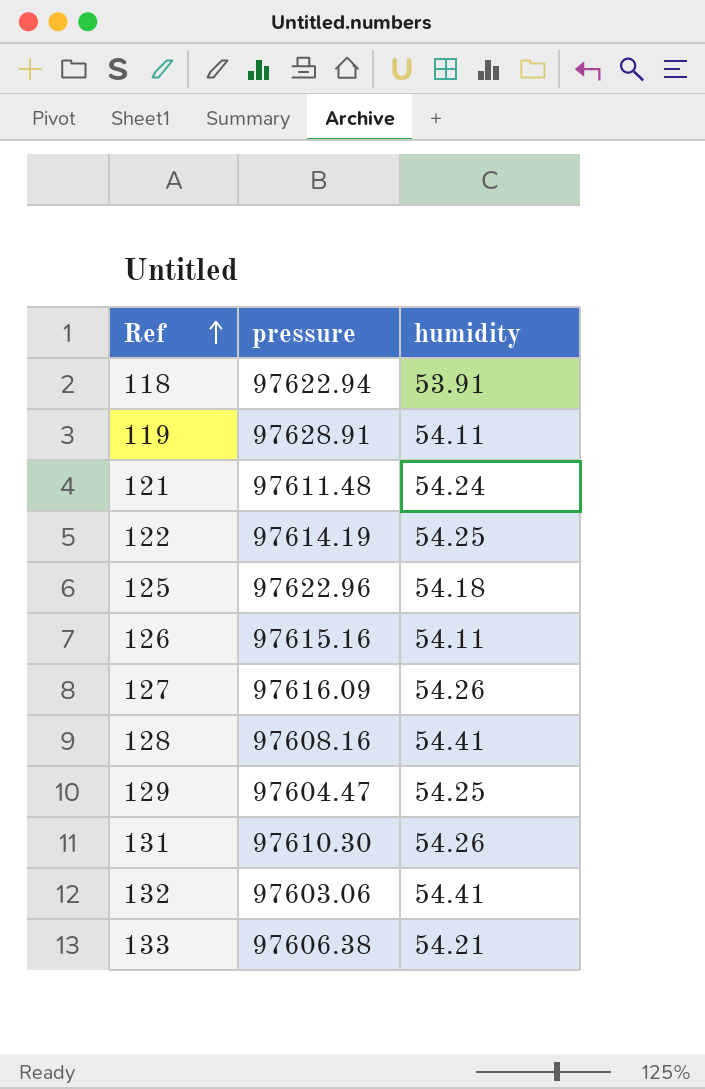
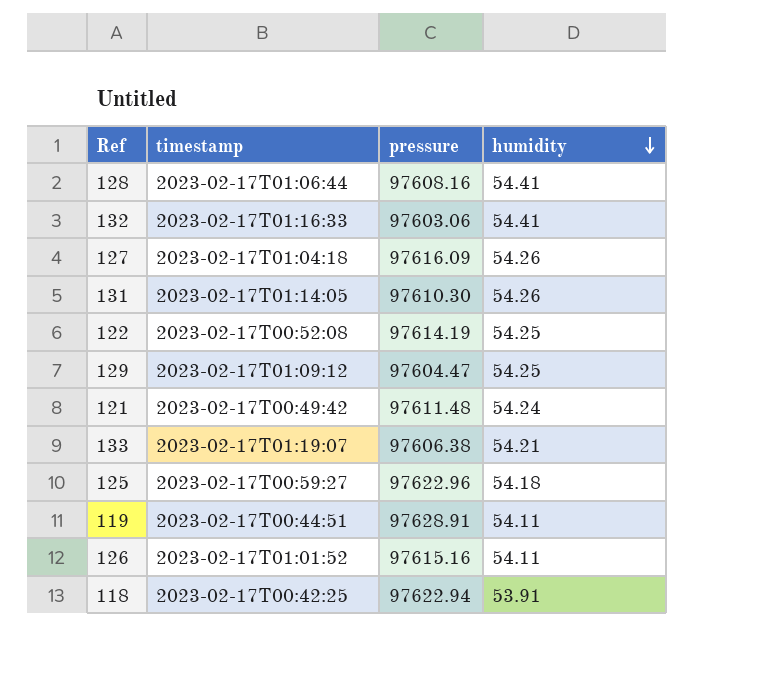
row order: Ref ascending -> humidity descending
column timestamp | position: none -> 2

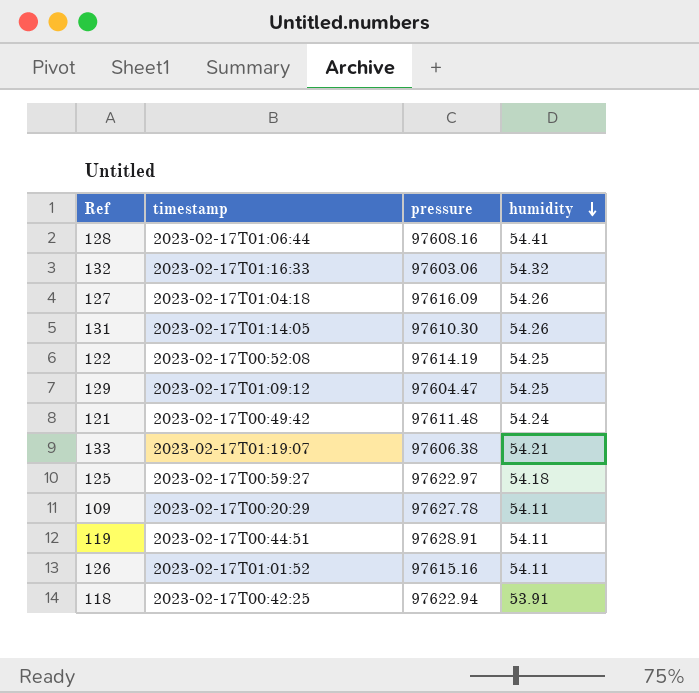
132 | humidity: 54.41 -> 54.32
125 | pressure: 97622.96 -> 97622.97
row 109: none -> 2023-02-17T00:20:29 | 97627.78 | 54.11

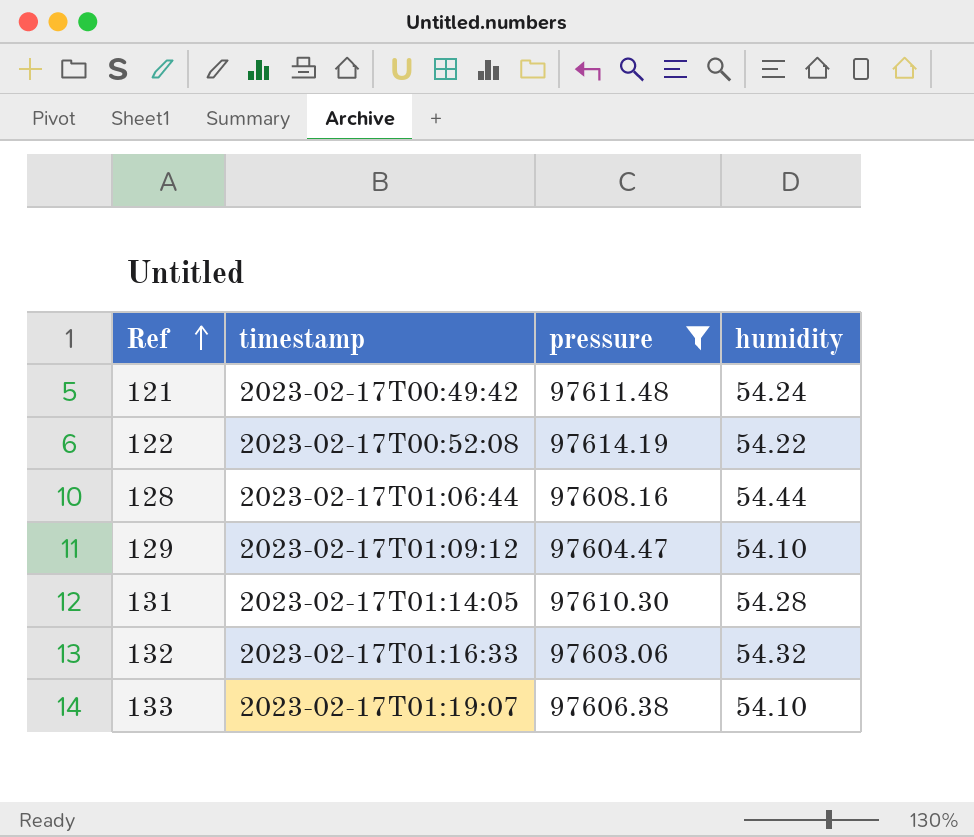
filter: none -> pressure <= 97614.19
row order: humidity descending -> Ref ascending
122 | humidity: 54.25 -> 54.22
128 | humidity: 54.41 -> 54.44
129 | humidity: 54.25 -> 54.10
131 | humidity: 54.26 -> 54.28
133 | humidity: 54.21 -> 54.10

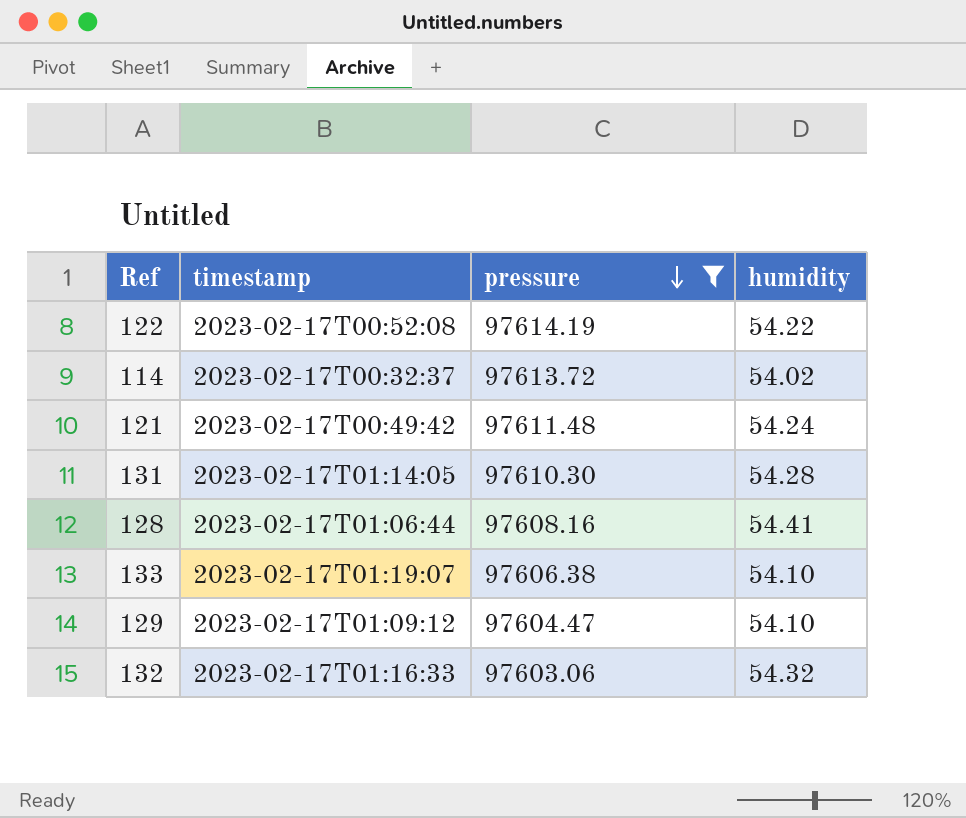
row order: Ref ascending -> pressure descending
row 114: none -> 2023-02-17T00:32:37 | 97613.72 | 54.02
128 | humidity: 54.44 -> 54.41

